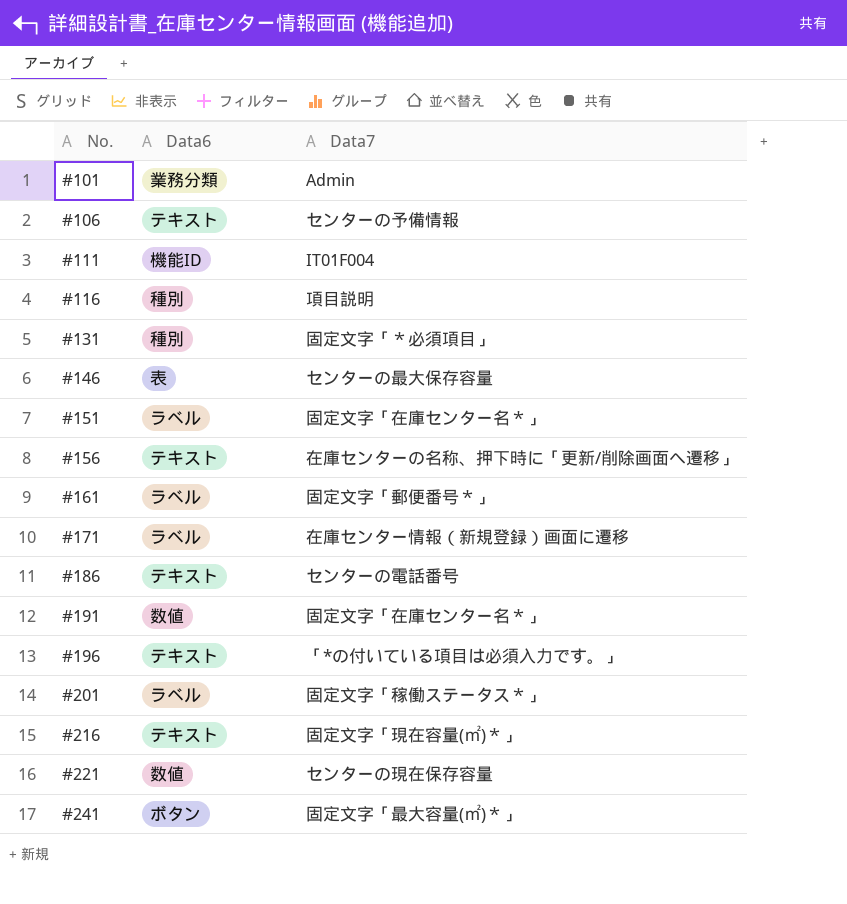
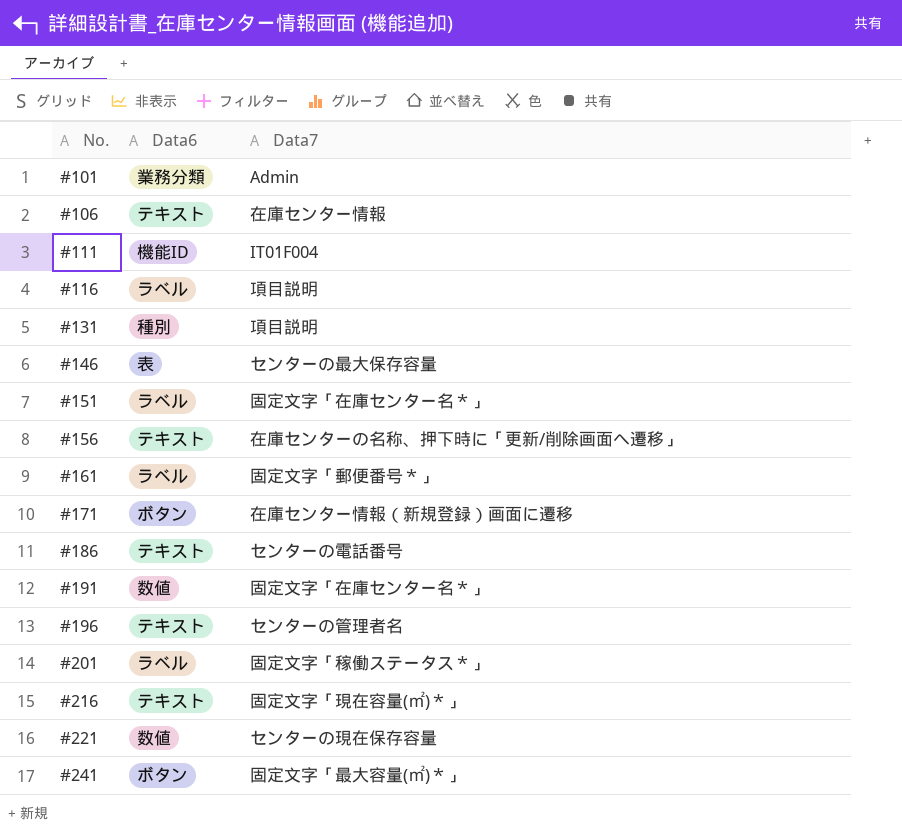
#106 | Data7: センターの予備情報 -> 在庫センター情報
#116 | Data6: 種別 -> ラベル
#131 | Data7: 固定文字「＊必須項目」 -> 項目説明
#171 | Data6: ラベル -> ボタン
#196 | Data7: 「*の付いている項目は必須入力です。」 -> センターの管理者名

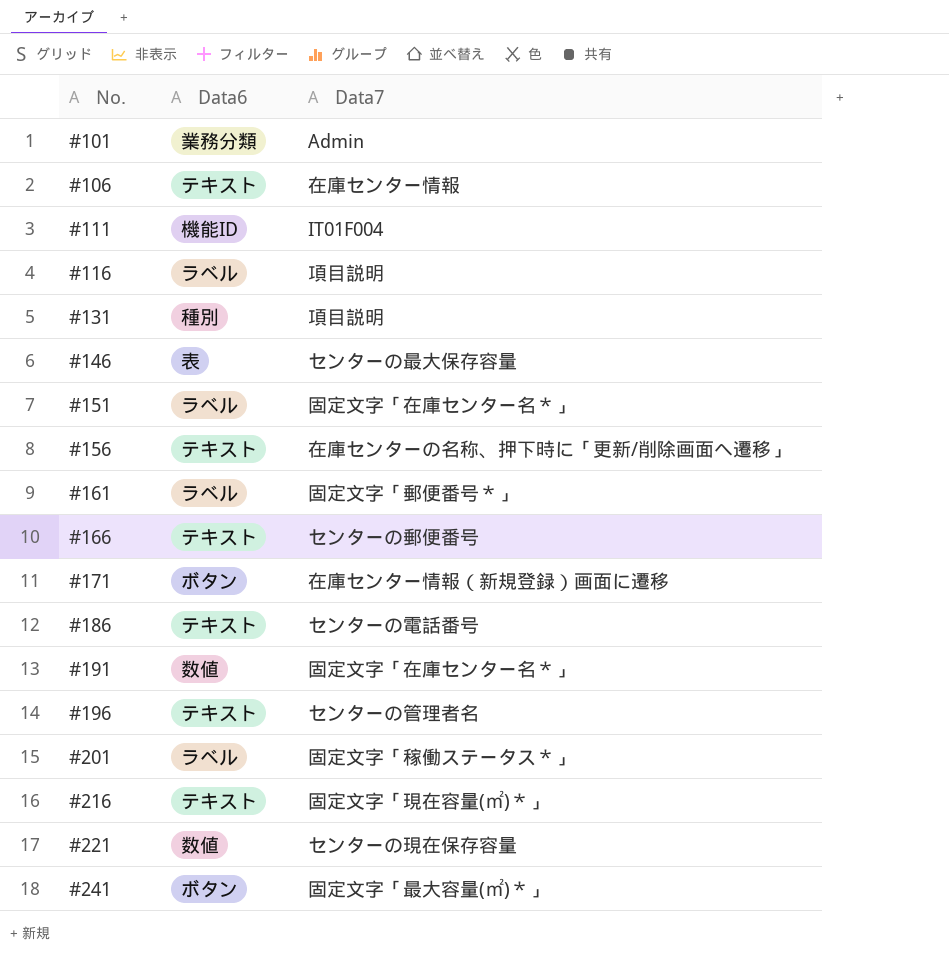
row #166: none -> テキスト | センターの郵便番号

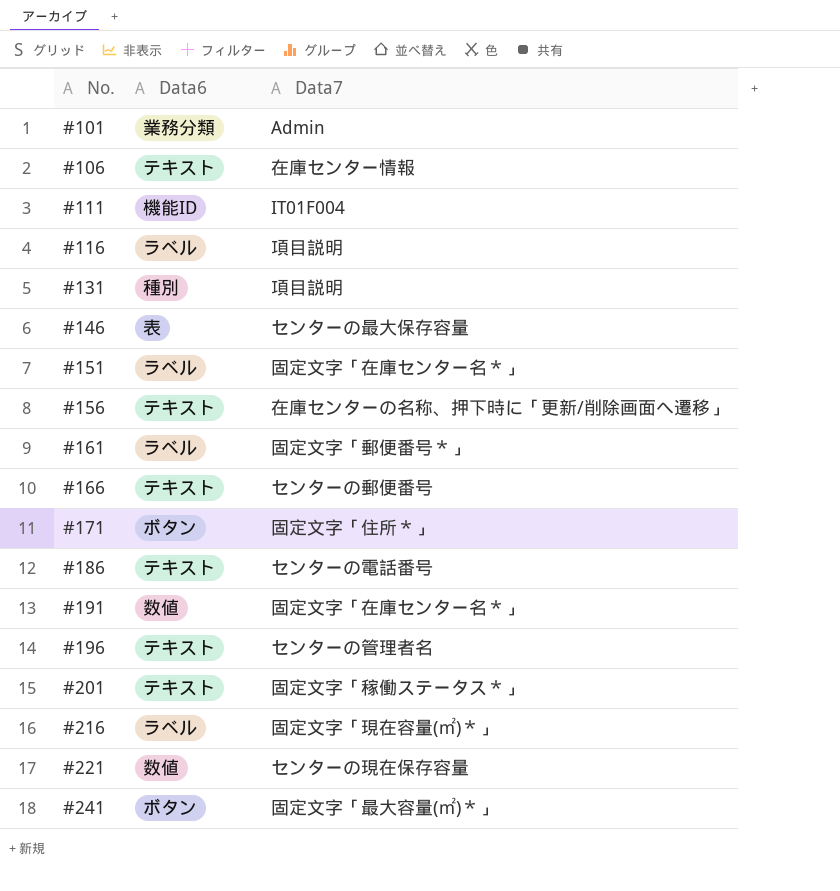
#171 | Data7: 在庫センター情報（新規登録）画面に遷移 -> 固定文字「住所＊」
#201 | Data6: ラベル -> テキスト
#216 | Data6: テキスト -> ラベル

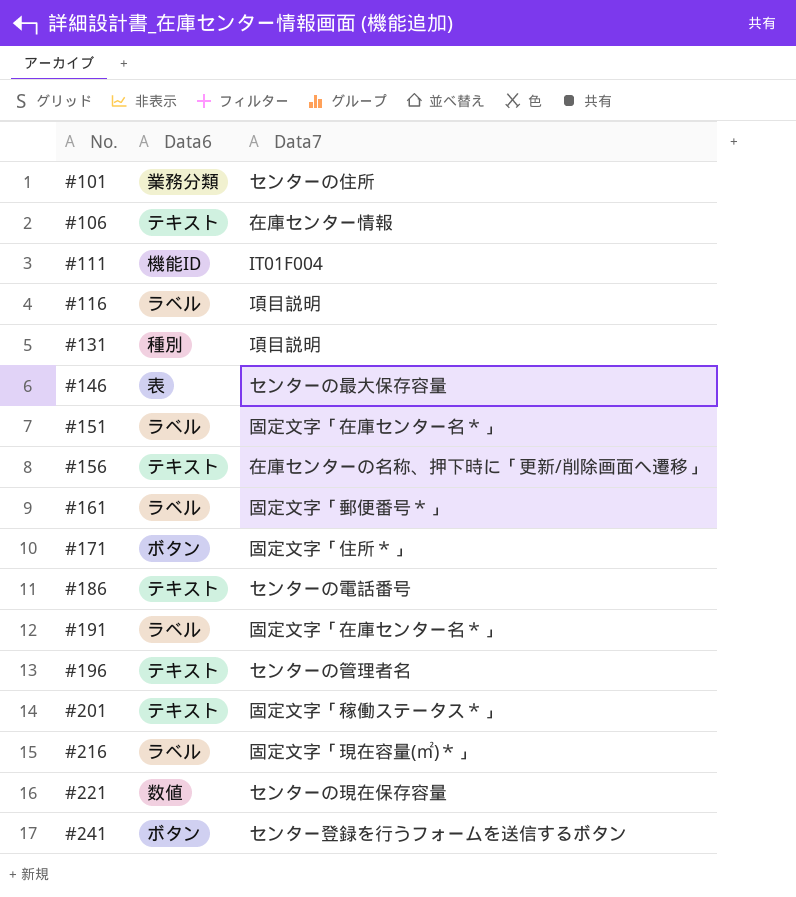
row #166: テキスト | センターの郵便番号 -> none
#101 | Data7: Admin -> センターの住所
#191 | Data6: 数値 -> ラベル
#241 | Data7: 固定文字「最大容量(㎡)＊」 -> センター登録を行うフォームを送信するボタン

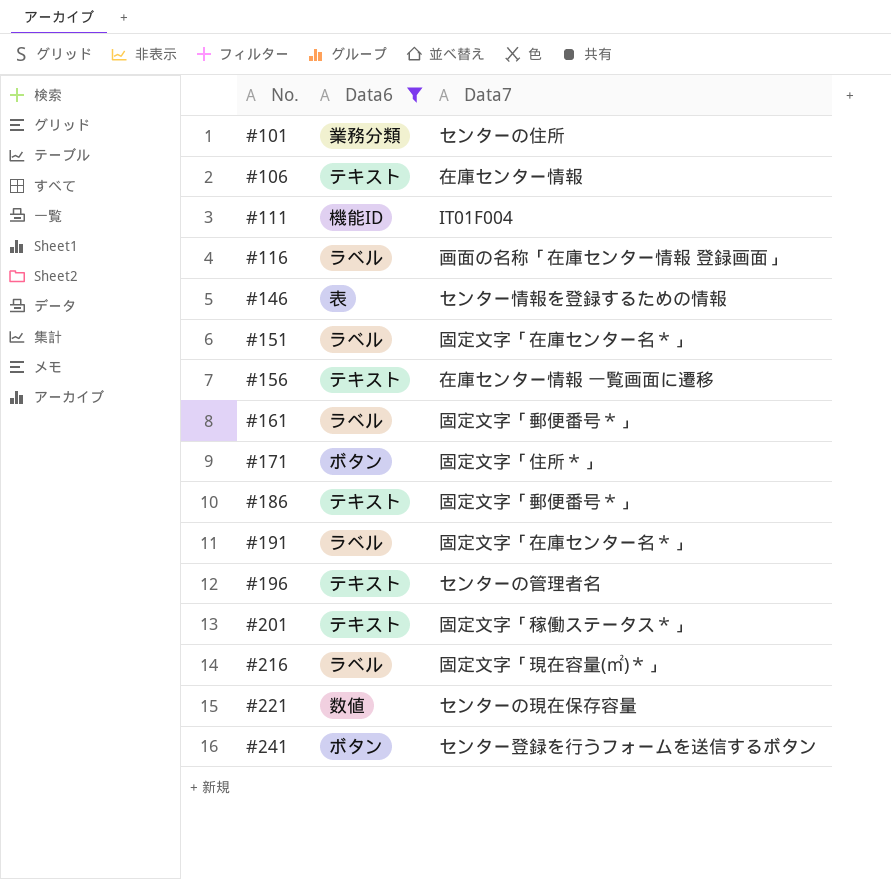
filter: none -> Data6 != 種別
#116 | Data7: 項目説明 -> 画面の名称「在庫センター情報 登録画面」
#146 | Data7: センターの最大保存容量 -> センター情報を登録するための情報
#156 | Data7: 在庫センターの名称、押下時に「更新/削除画面へ遷移」 -> 在庫センター情報 一覧画面に遷移
#186 | Data7: センターの電話番号 -> 固定文字「郵便番号＊」

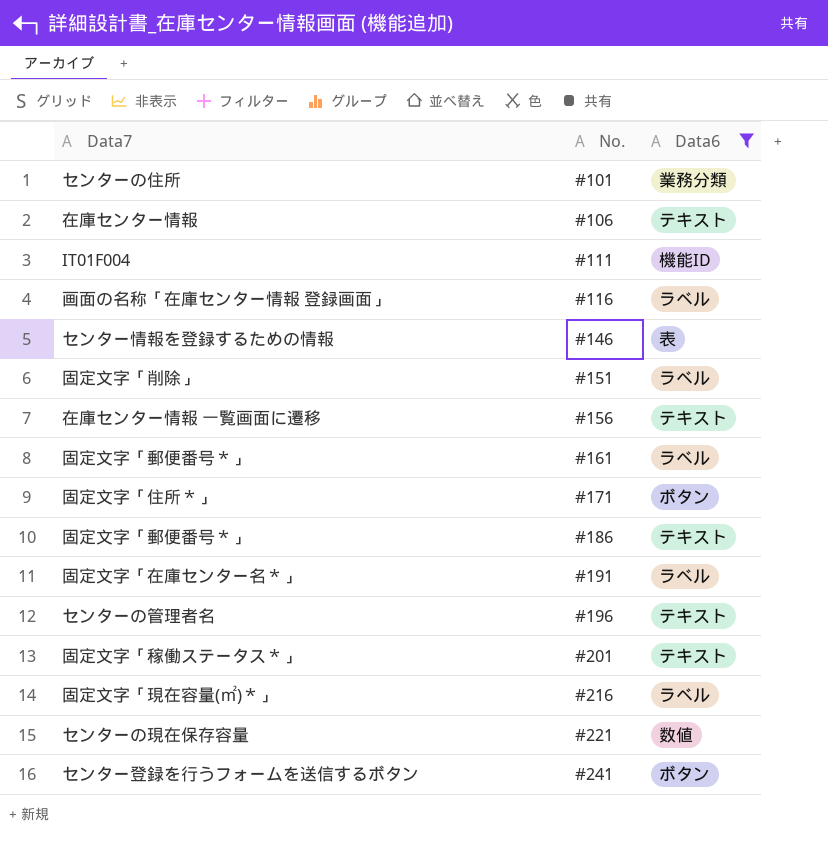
column Data7 | position: 3 -> 1
#151 | Data7: 固定文字「在庫センター名＊」 -> 固定文字「削除」

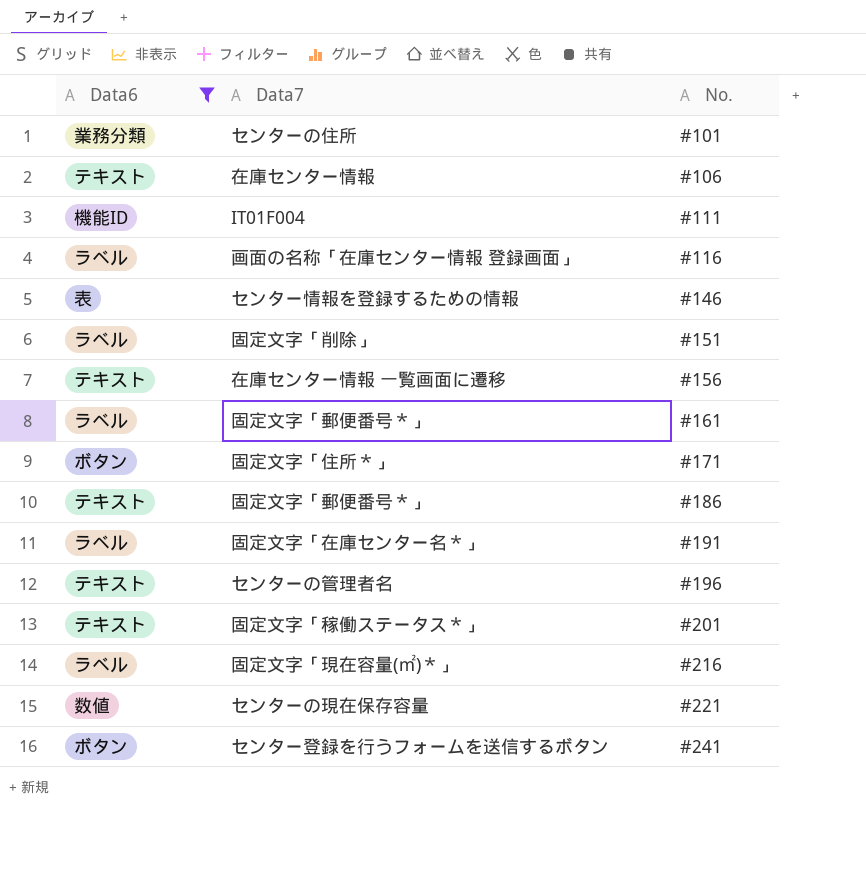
column Data6 | position: 3 -> 1

